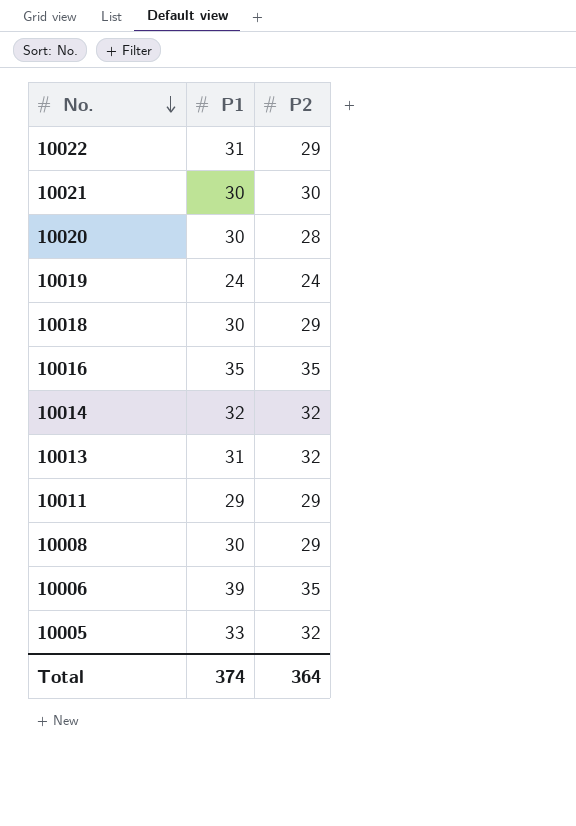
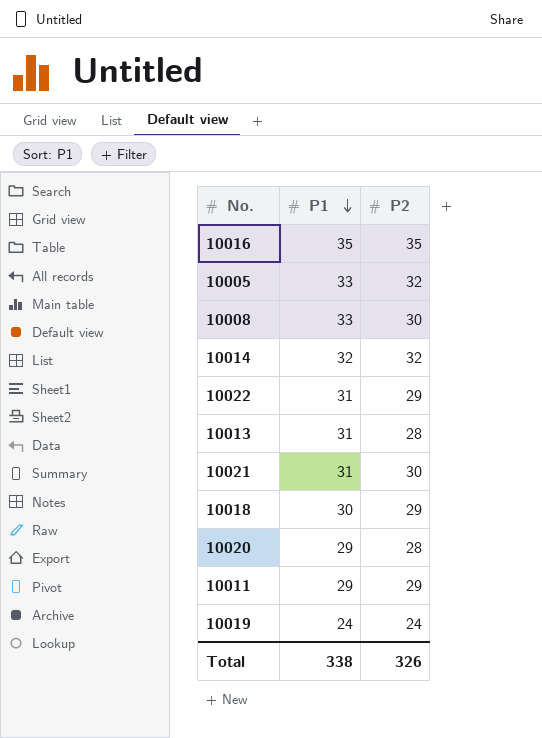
row order: No. descending -> P1 descending
row 10006: 39 | 35 -> none
10008 | P1: 30 -> 33
10008 | P2: 29 -> 30
10013 | P2: 32 -> 28
10021 | P1: 30 -> 31
10020 | P1: 30 -> 29
Total | P1: 374 -> 338
Total | P2: 364 -> 326

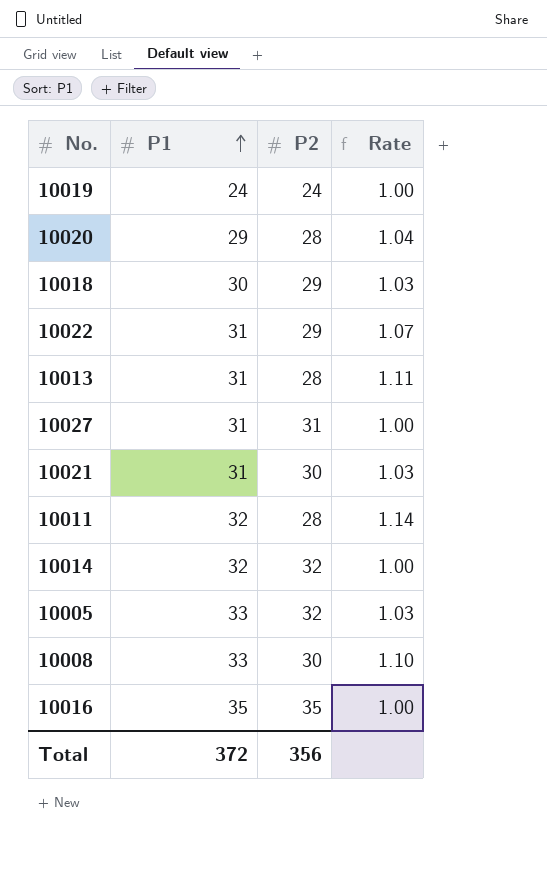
row order: P1 descending -> P1 ascending
column Rate | formula: none -> [P1] / [P2]
row 10027: none -> 31 | 31 | 1.00
10011 | P1: 29 -> 32
10011 | P2: 29 -> 28
Total | P1: 338 -> 372
Total | P2: 326 -> 356

